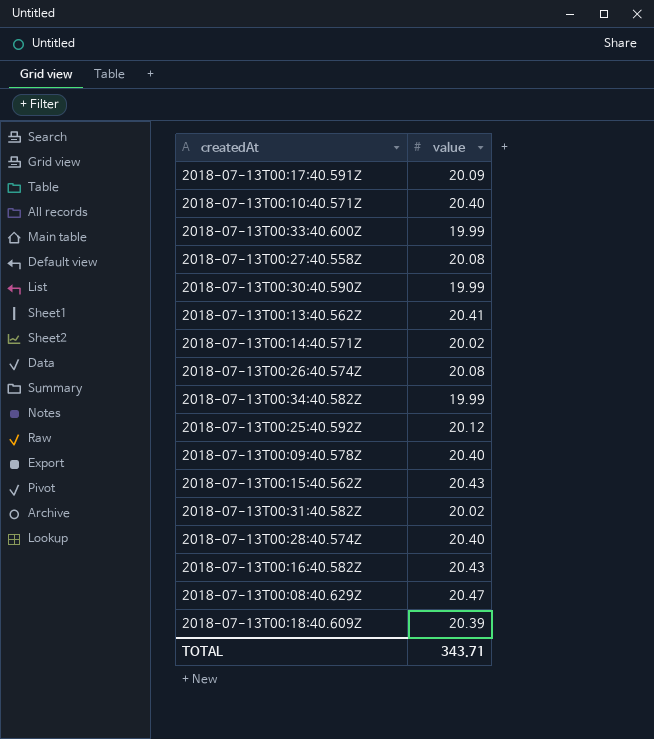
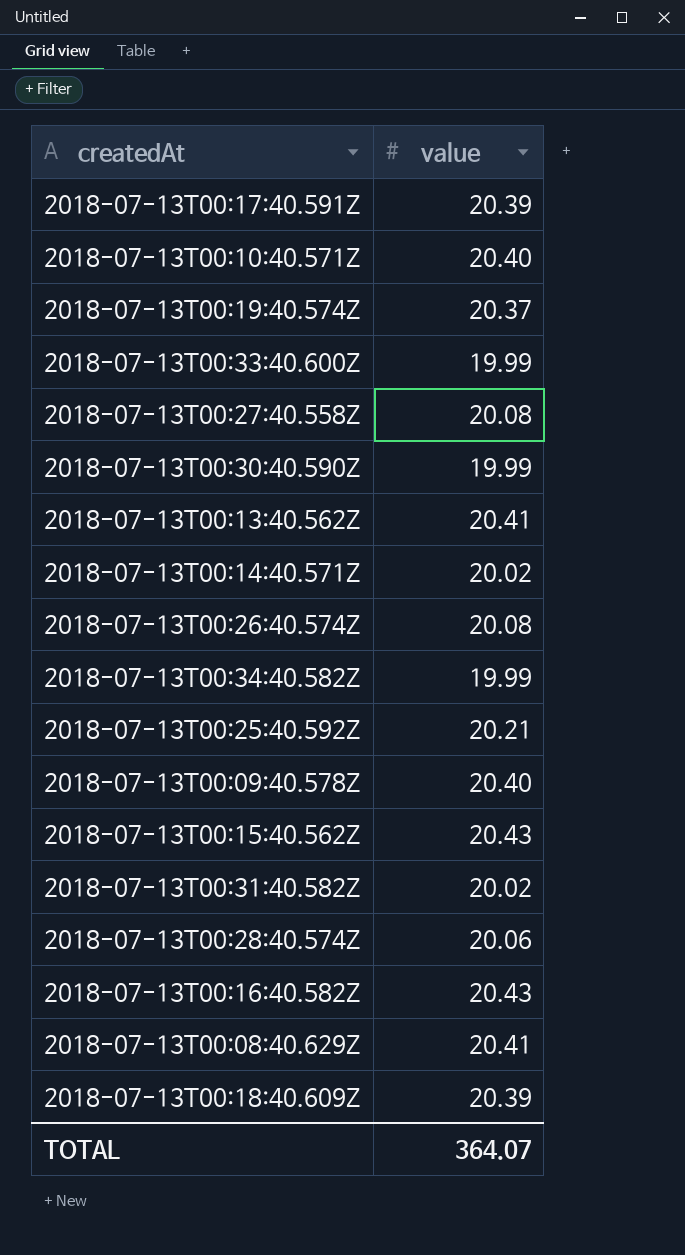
2018-07-13T00:17:40.591Z | value: 20.09 -> 20.39
row 2018-07-13T00:19:40.574Z: none -> 20.37
2018-07-13T00:25:40.592Z | value: 20.12 -> 20.21
2018-07-13T00:28:40.574Z | value: 20.40 -> 20.06
2018-07-13T00:08:40.629Z | value: 20.47 -> 20.41
TOTAL | value: 343.71 -> 364.07

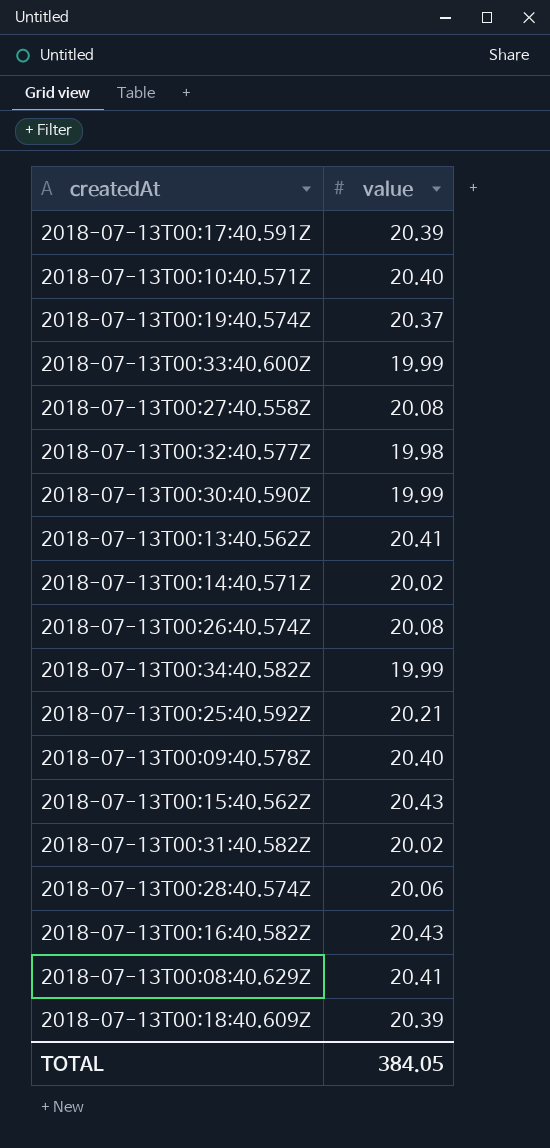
row 2018-07-13T00:32:40.577Z: none -> 19.98
TOTAL | value: 364.07 -> 384.05

